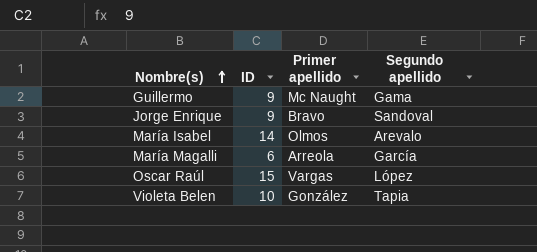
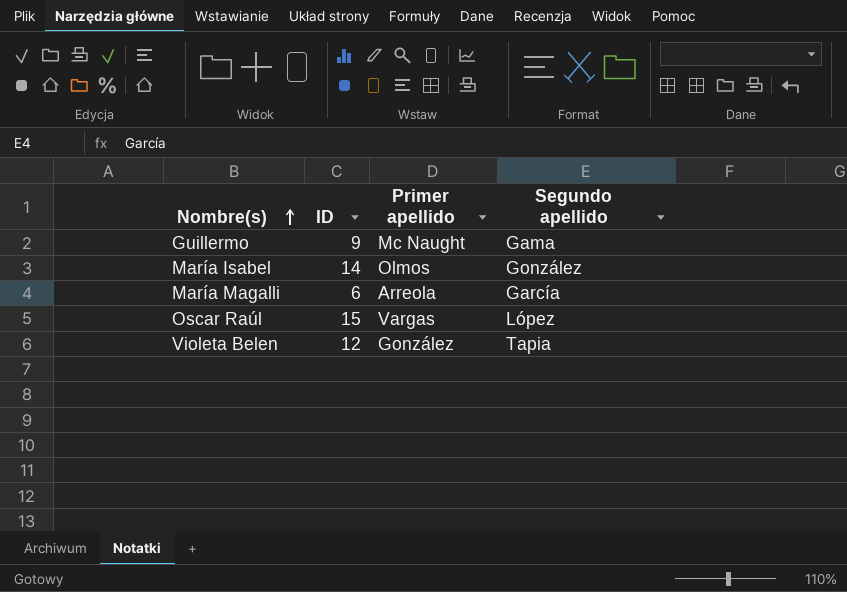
row Jorge Enrique: 9 | Bravo | Sandoval -> none
María Isabel | Segundo apellido: Arevalo -> González
Violeta Belen | ID: 10 -> 12

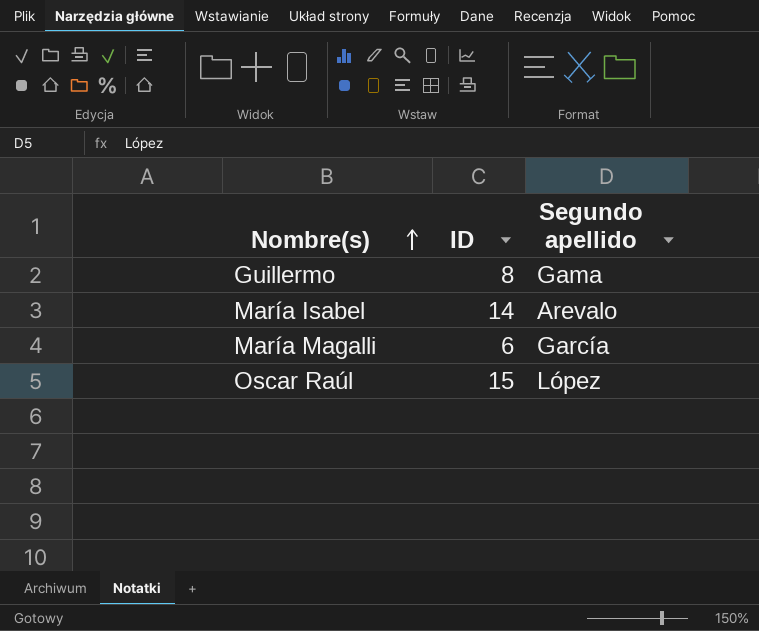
column Primer apellido | position: 3 -> none
row Violeta Belen: 12 | González | Tapia -> none
Guillermo | ID: 9 -> 8
María Isabel | Segundo apellido: González -> Arevalo

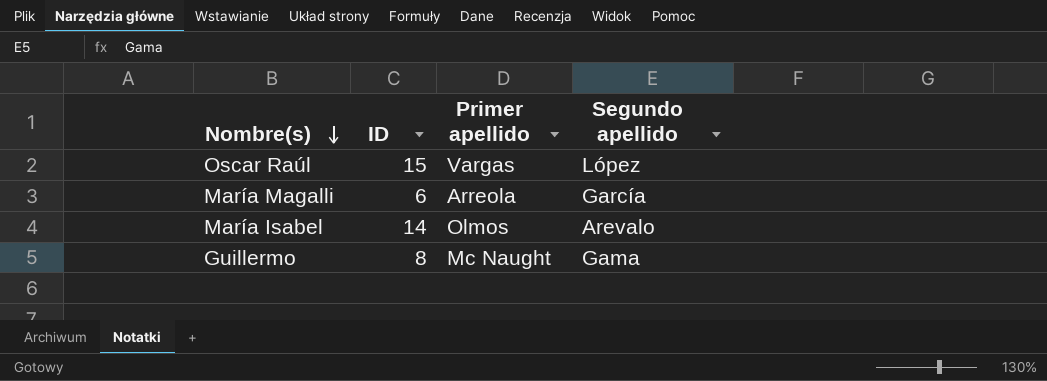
row order: Nombre(s) ascending -> Nombre(s) descending
column Primer apellido | position: none -> 3

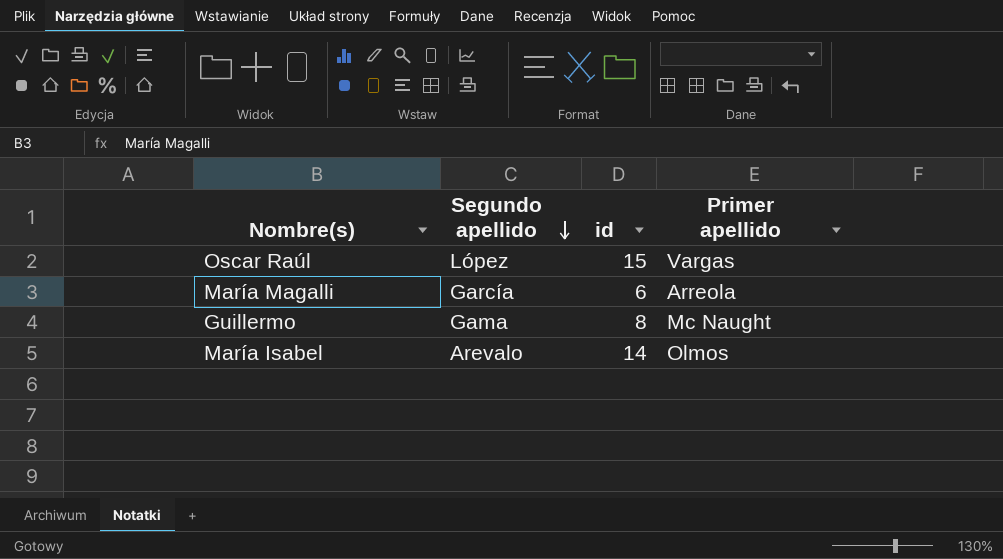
row order: Nombre(s) descending -> Segundo apellido descending
column Segundo apellido | position: 4 -> 2
column name: ID -> id

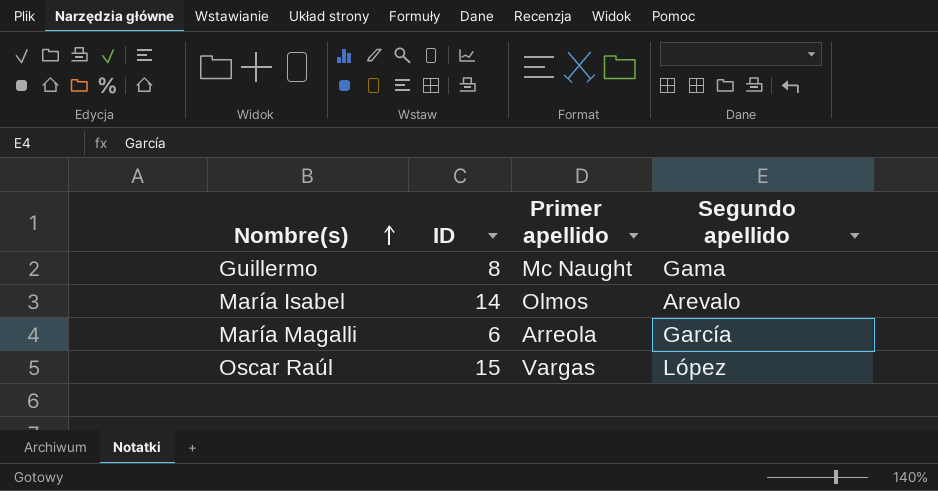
row order: Segundo apellido descending -> Nombre(s) ascending
column name: id -> ID
column Segundo apellido | position: 2 -> 4

